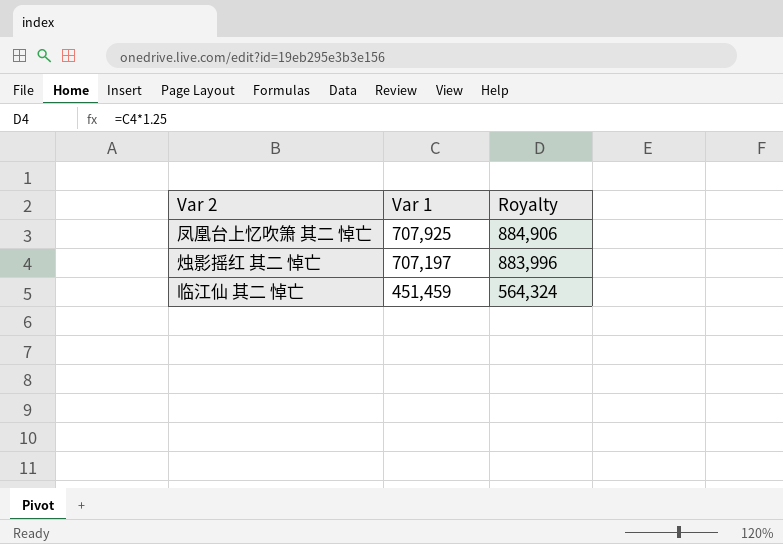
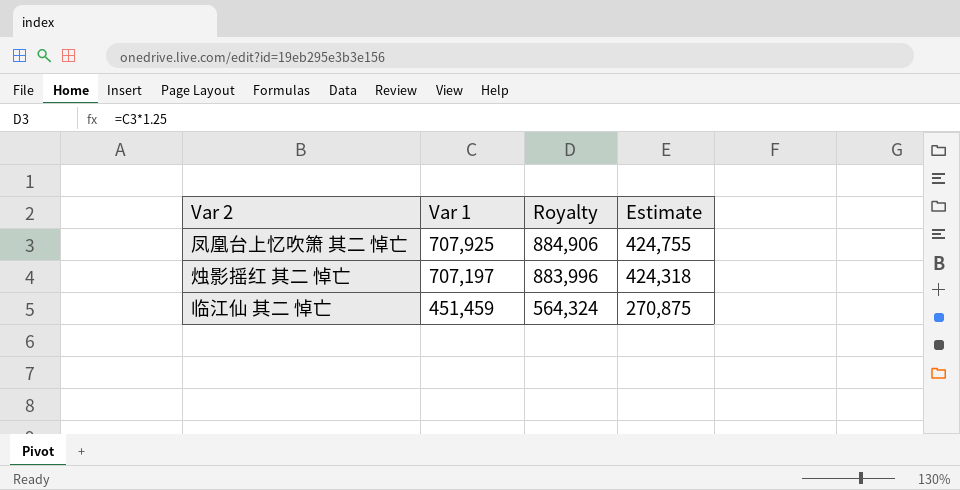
column Estimate | formula: none -> [Var 1] * 0.6

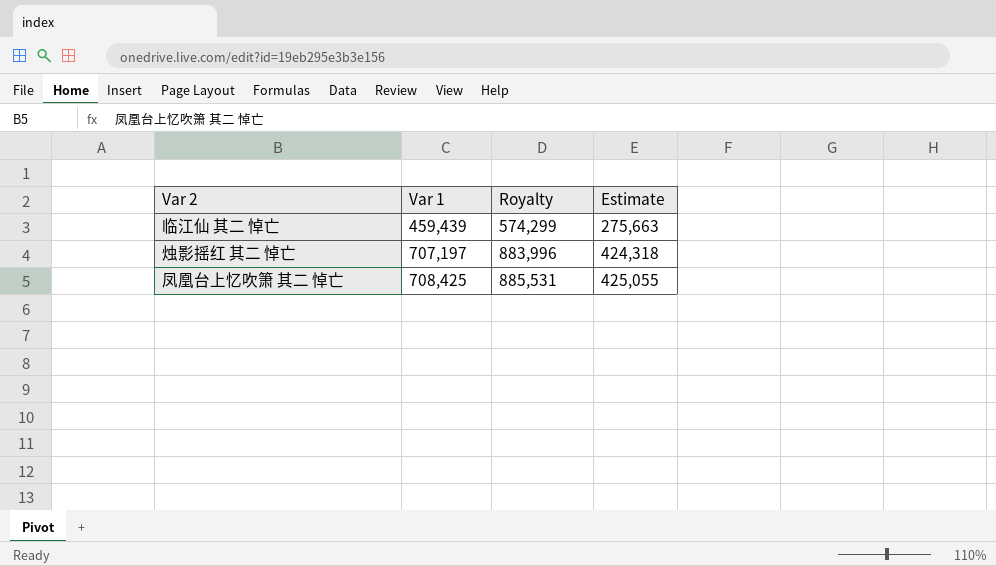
row order: Var 1 descending -> Var 1 ascending
临江仙 其二 悼亡 | Var 1: 451,459 -> 459,439
临江仙 其二 悼亡 | Royalty: 564,324 -> 574,299
临江仙 其二 悼亡 | Estimate: 270,875 -> 275,663
凤凰台上忆吹箫 其二 悼亡 | Var 1: 707,925 -> 708,425
凤凰台上忆吹箫 其二 悼亡 | Royalty: 884,906 -> 885,531
凤凰台上忆吹箫 其二 悼亡 | Estimate: 424,755 -> 425,055

